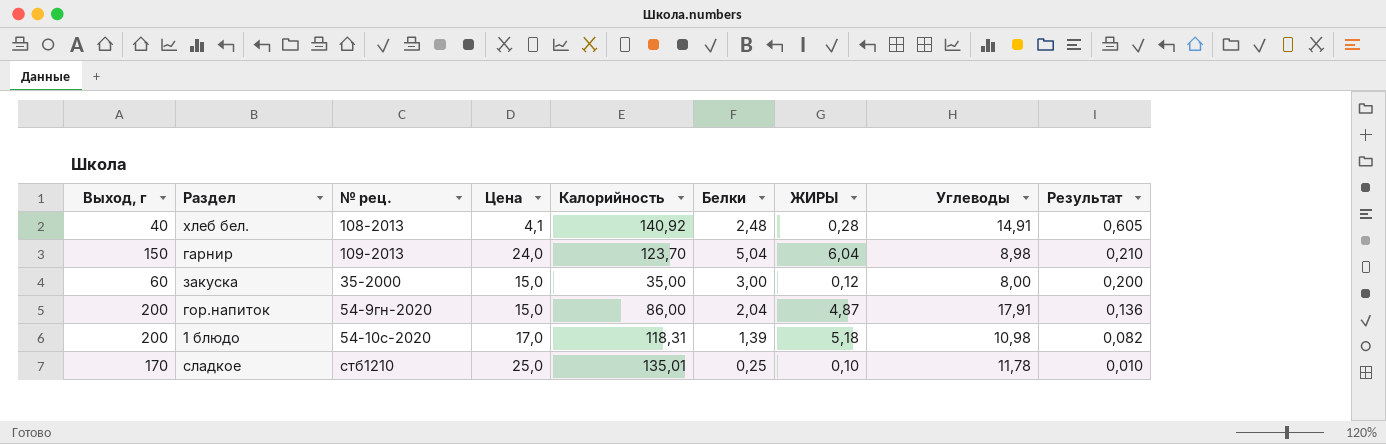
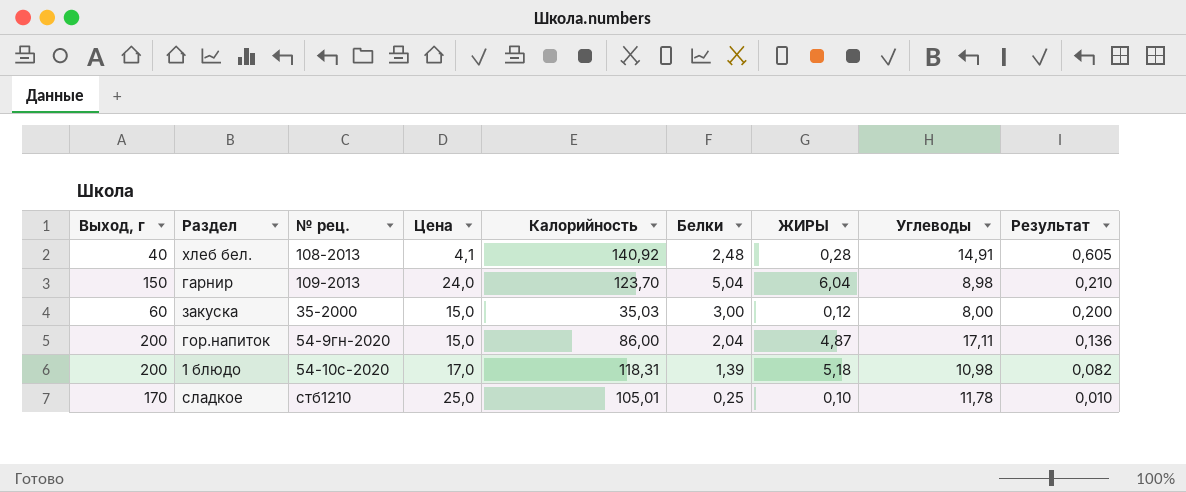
закуска | Калорийность: 35,00 -> 35,03
гор.напиток | Углеводы: 17,91 -> 17,11
сладкое | Калорийность: 135,01 -> 105,01

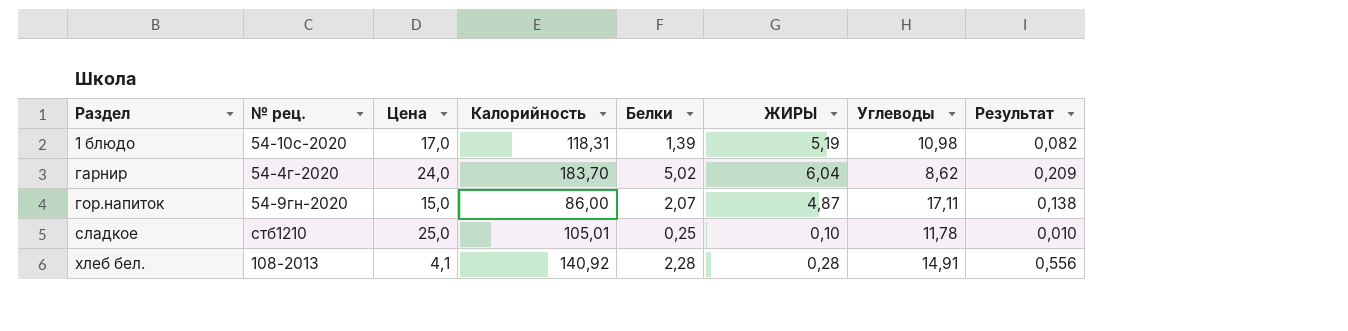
row order: Результат descending -> Раздел ascending
column Выход, г | position: 1 -> none
row закуска: 60 | 35-2000 | 15,0 | 35,03 | 3,00 | 0,12 | 8,00 | 0,200 -> none
1 блюдо | ЖИРЫ: 5,18 -> 5,19
гарнир | № рец.: 109-2013 -> 54-4г-2020
гарнир | Калорийность: 123,70 -> 183,70
гарнир | Белки: 5,04 -> 5,02
гарнир | Углеводы: 8,98 -> 8,62
гарнир | Результат: 0,210 -> 0,209
гор.напиток | Белки: 2,04 -> 2,07
гор.напиток | Результат: 0,136 -> 0,138
хлеб бел. | Белки: 2,48 -> 2,28
хлеб бел. | Результат: 0,605 -> 0,556

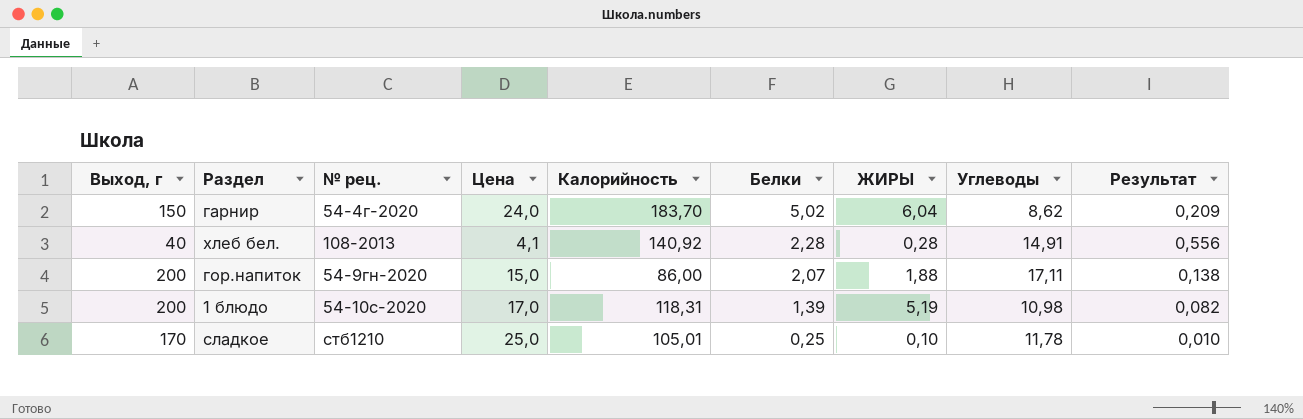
row order: Раздел ascending -> Белки descending
column Выход, г | position: none -> 1
гор.напиток | ЖИРЫ: 4,87 -> 1,88

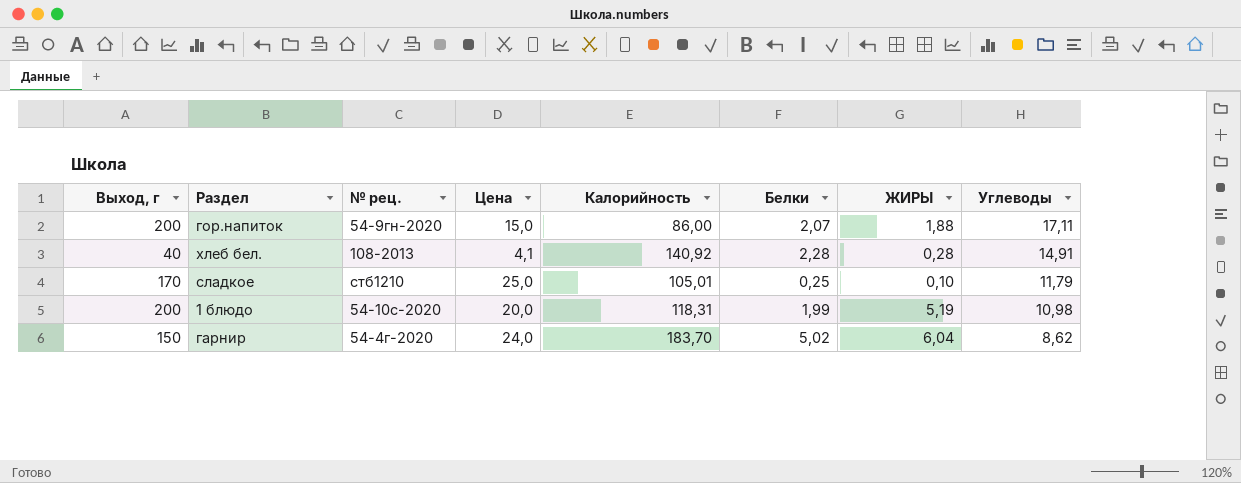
row order: Белки descending -> Углеводы descending
column Результат | formula: [Белки] / [Цена] -> none
сладкое | Углеводы: 11,78 -> 11,79
1 блюдо | Цена: 17,0 -> 20,0
1 блюдо | Белки: 1,39 -> 1,99

